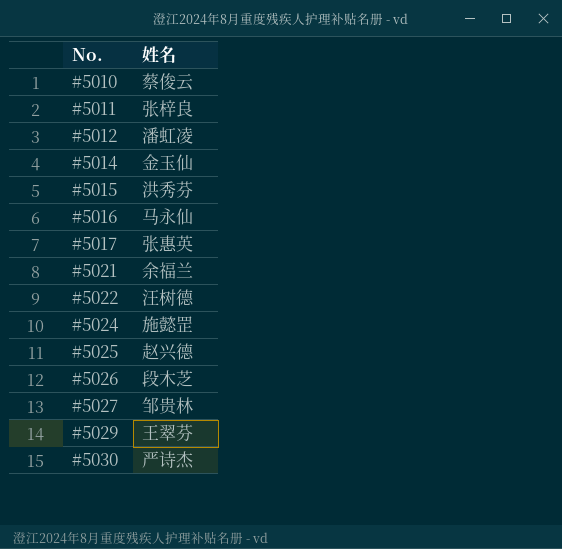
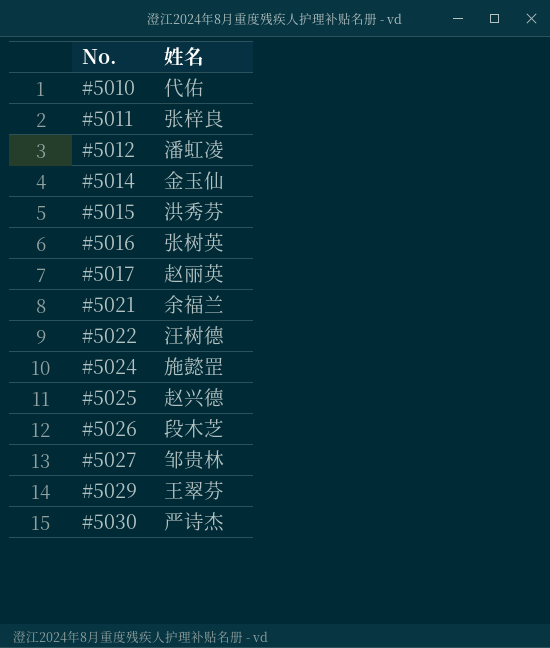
#5010 | 姓名: 蔡俊云 -> 代佑
#5016 | 姓名: 马永仙 -> 张树英
#5017 | 姓名: 张惠英 -> 赵丽英

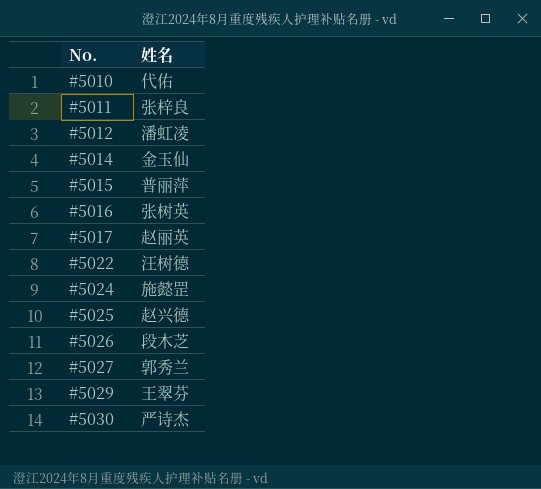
row #5021: 余福兰 -> none
#5015 | 姓名: 洪秀芬 -> 普丽萍
#5027 | 姓名: 邹贵林 -> 郭秀兰

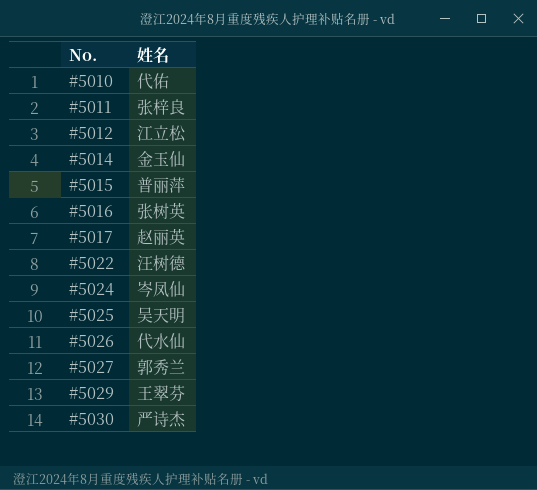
#5012 | 姓名: 潘虹凌 -> 江立松
#5024 | 姓名: 施懿罡 -> 岑凤仙
#5025 | 姓名: 赵兴德 -> 吴天明
#5026 | 姓名: 段木芝 -> 代水仙

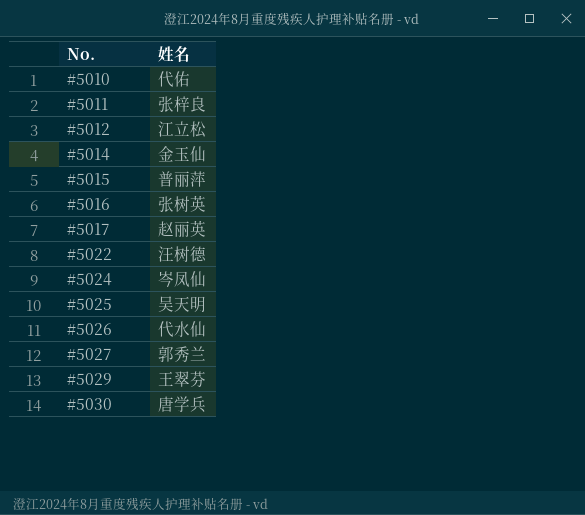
#5030 | 姓名: 严诗杰 -> 唐学兵

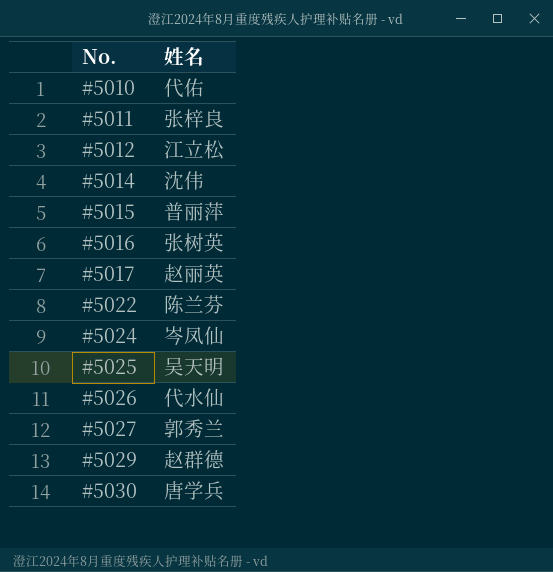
#5014 | 姓名: 金玉仙 -> 沈伟
#5022 | 姓名: 汪树德 -> 陈兰芬
#5029 | 姓名: 王翠芬 -> 赵群德

